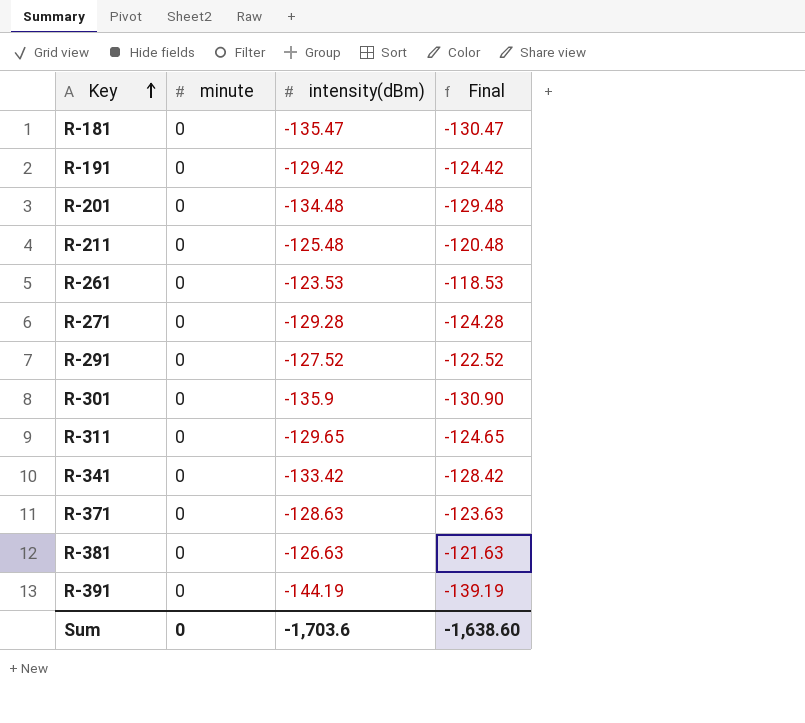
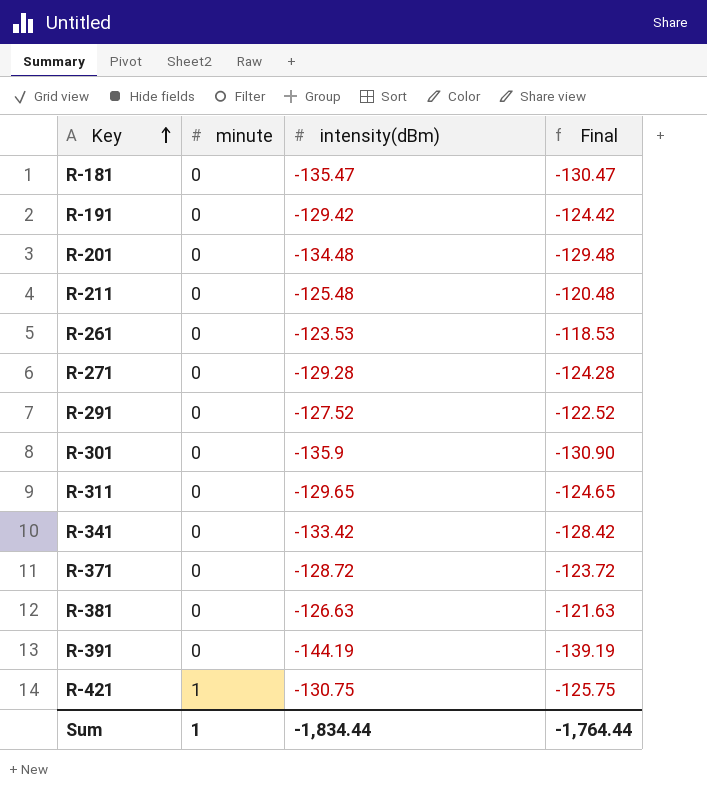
R-371 | intensity(dBm): -128.63 -> -128.72
R-371 | Final: -123.63 -> -123.72
row R-421: none -> 1 | -130.75 | -125.75
Sum | minute: 0 -> 1
Sum | intensity(dBm): -1,703.6 -> -1,834.44
Sum | Final: -1,638.60 -> -1,764.44

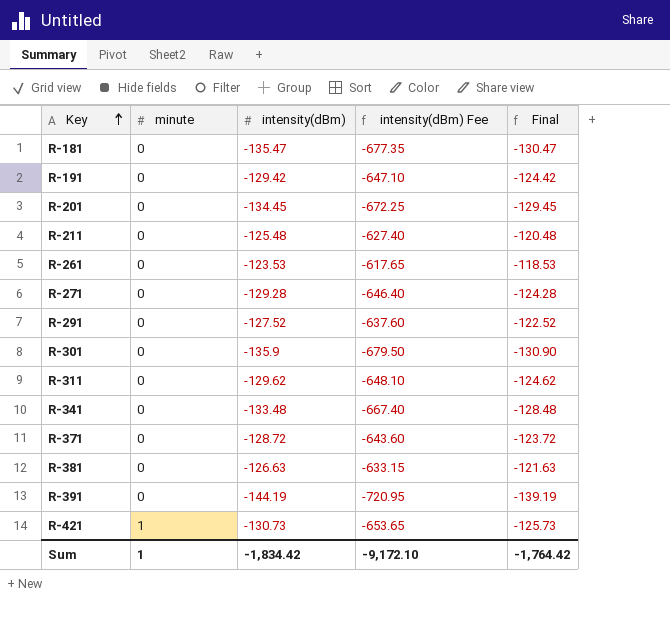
column intensity(dBm) Fee | formula: none -> [intensity(dBm)] * 5
R-201 | intensity(dBm): -134.48 -> -134.45
R-201 | Final: -129.48 -> -129.45
R-311 | intensity(dBm): -129.65 -> -129.62
R-311 | Final: -124.65 -> -124.62
R-341 | intensity(dBm): -133.42 -> -133.48
R-341 | Final: -128.42 -> -128.48
R-421 | intensity(dBm): -130.75 -> -130.73
R-421 | Final: -125.75 -> -125.73
Sum | intensity(dBm): -1,834.44 -> -1,834.42
Sum | Final: -1,764.44 -> -1,764.42

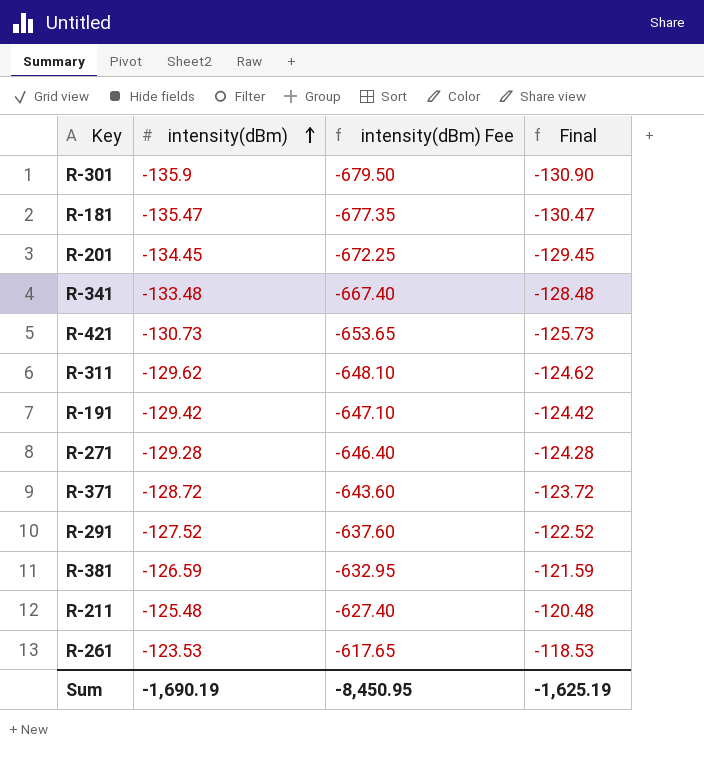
row order: Key ascending -> intensity(dBm) ascending
column minute | position: 2 -> none
row R-391: 0 | -144.19 | -720.95 | -139.19 -> none
R-381 | intensity(dBm): -126.63 -> -126.59
R-381 | intensity(dBm) Fee: -633.15 -> -632.95
R-381 | Final: -121.63 -> -121.59
Sum | intensity(dBm): -1,834.42 -> -1,690.19
Sum | intensity(dBm) Fee: -9,172.10 -> -8,450.95
Sum | Final: -1,764.42 -> -1,625.19

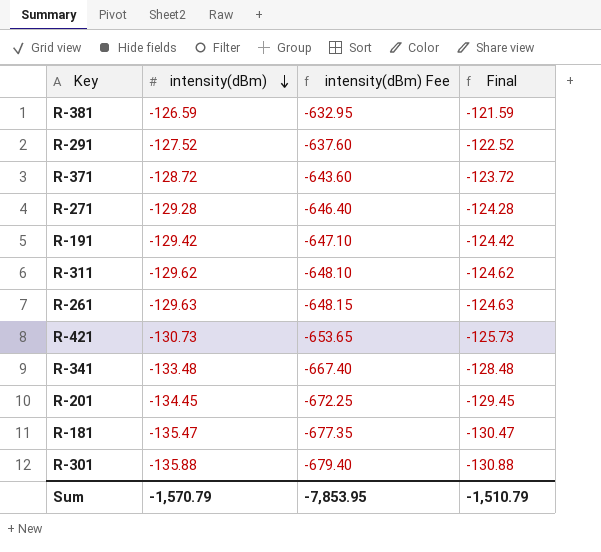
row order: intensity(dBm) ascending -> intensity(dBm) descending
row R-211: -125.48 | -627.40 | -120.48 -> none
R-261 | intensity(dBm): -123.53 -> -129.63
R-261 | intensity(dBm) Fee: -617.65 -> -648.15
R-261 | Final: -118.53 -> -124.63
R-301 | intensity(dBm): -135.9 -> -135.88
R-301 | intensity(dBm) Fee: -679.50 -> -679.40
R-301 | Final: -130.90 -> -130.88
Sum | intensity(dBm): -1,690.19 -> -1,570.79
Sum | intensity(dBm) Fee: -8,450.95 -> -7,853.95
Sum | Final: -1,625.19 -> -1,510.79

